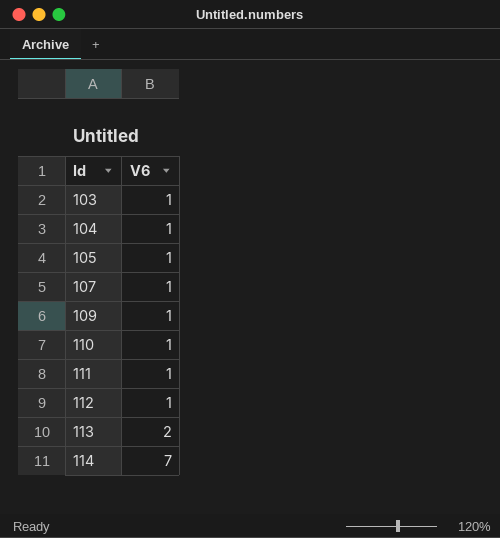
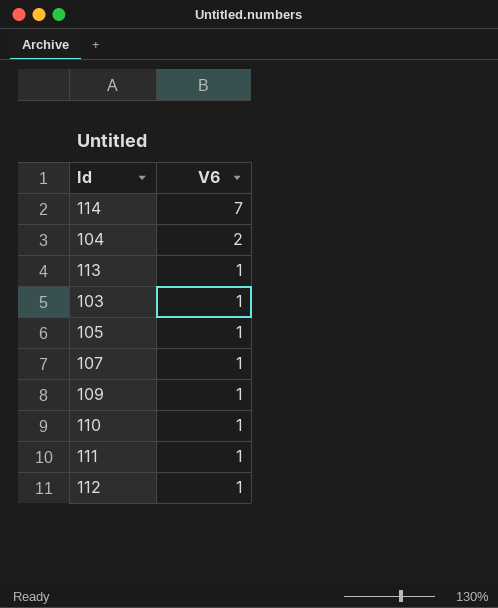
row order: Id ascending -> V6 descending
104 | V6: 1 -> 2
113 | V6: 2 -> 1

